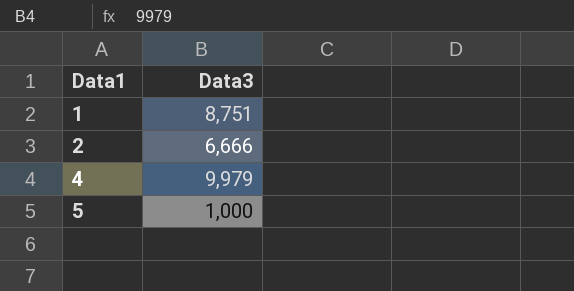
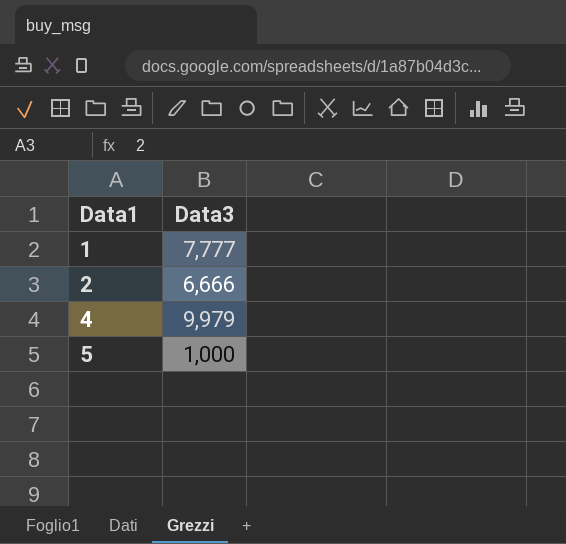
1 | Data3: 8,751 -> 7,777

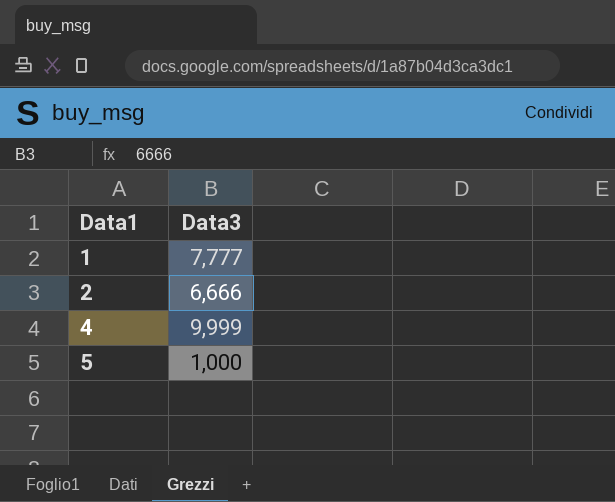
4 | Data3: 9,979 -> 9,999

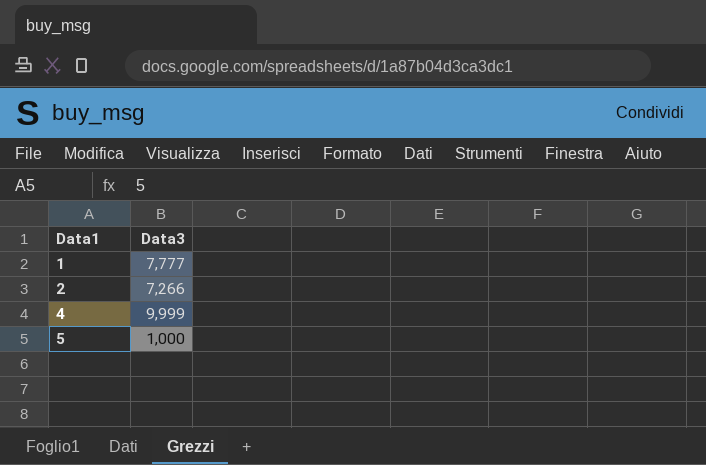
2 | Data3: 6,666 -> 7,266

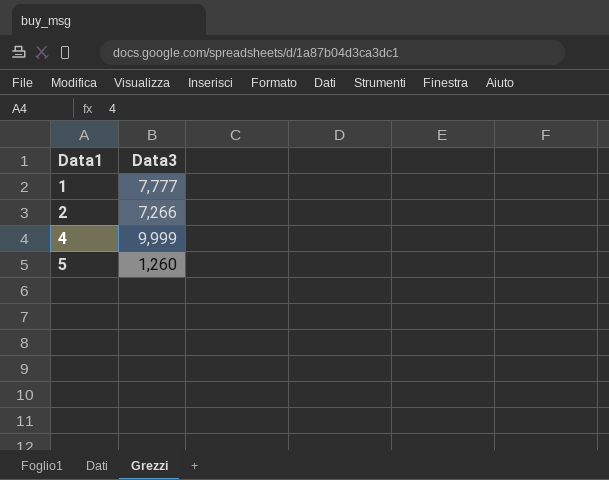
5 | Data3: 1,000 -> 1,260

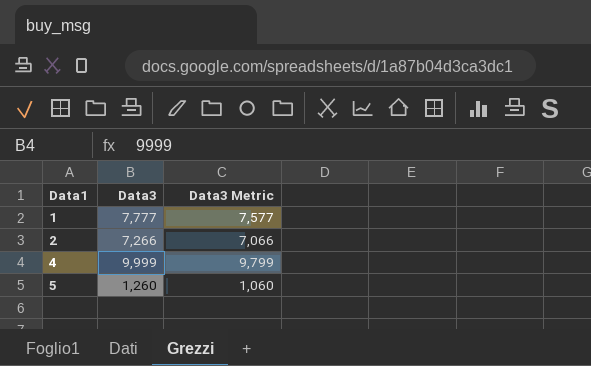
column Data3 Metric | formula: none -> [Data3] - 200

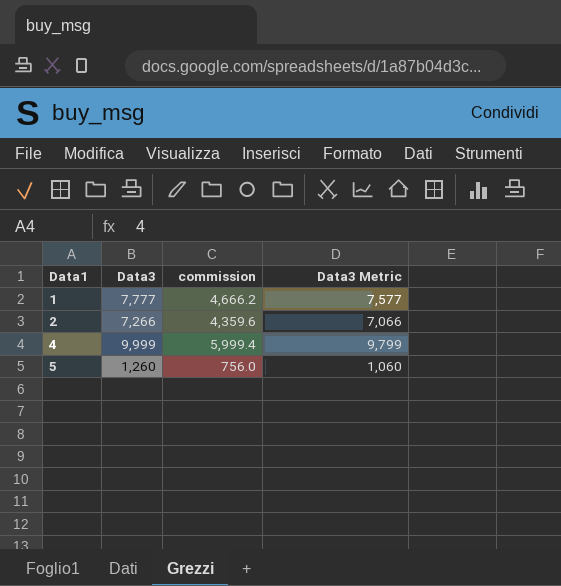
column commission | formula: none -> [Data3] * 0.6

